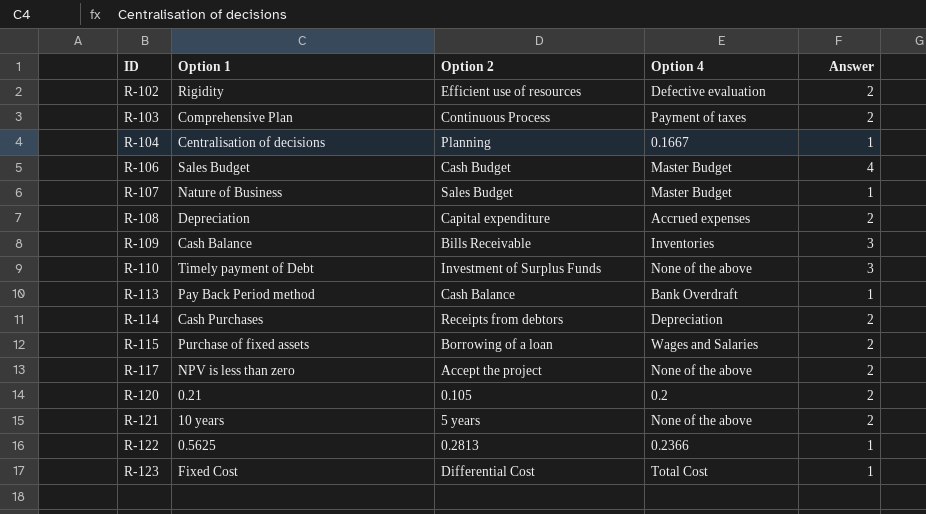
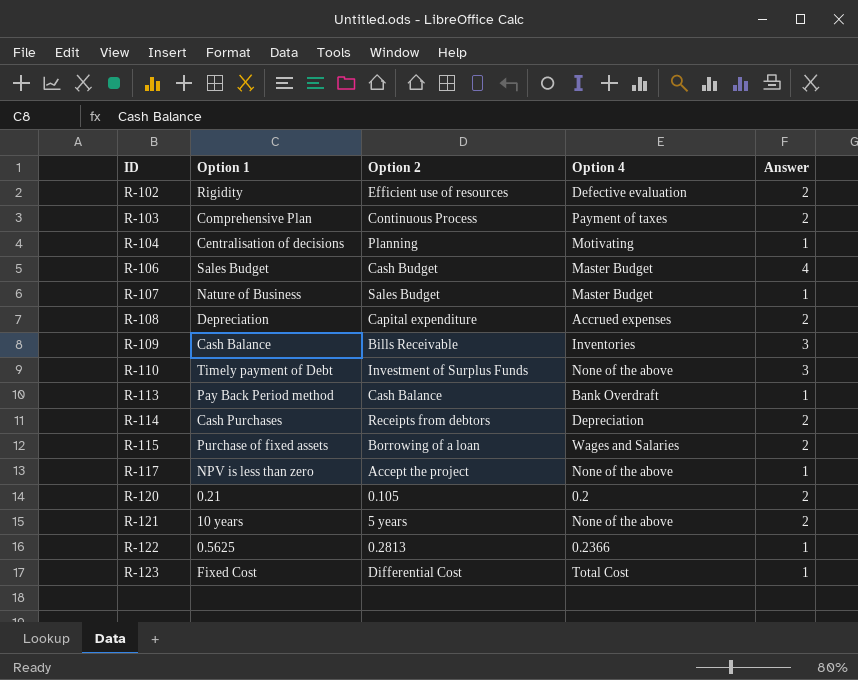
R-104 | Option 4: 0.1667 -> Motivating
R-117 | Answer: 2 -> 1

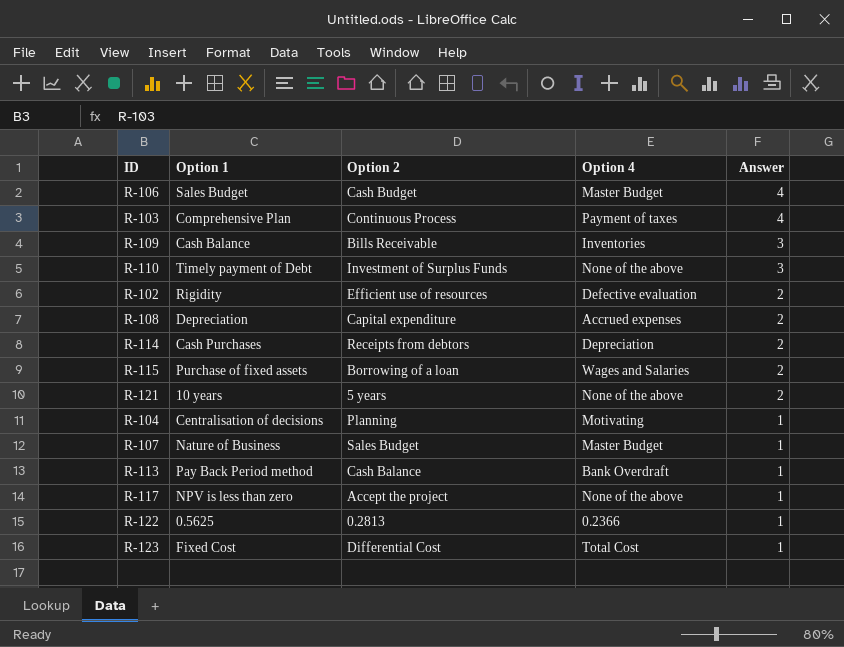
row order: ID ascending -> Answer descending
row R-120: 0.21 | 0.105 | 0.2 | 2 -> none
R-103 | Answer: 2 -> 4

